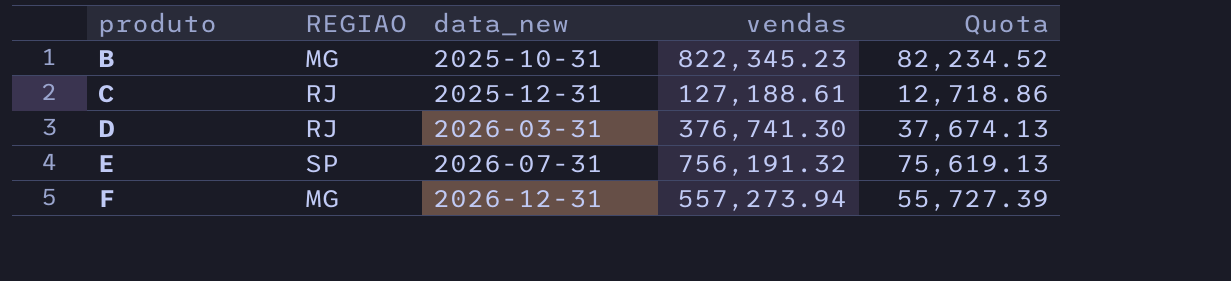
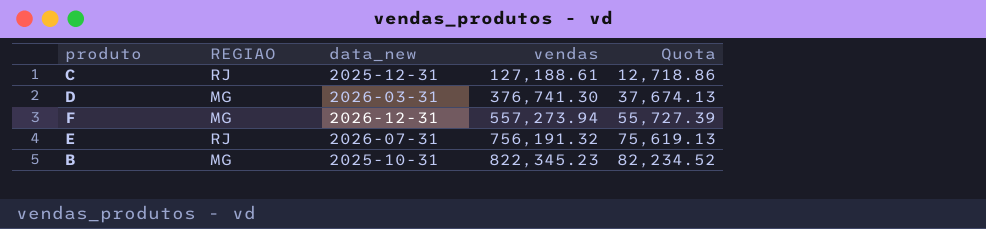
row order: produto ascending -> vendas ascending
D | REGIAO: RJ -> MG
E | REGIAO: SP -> RJ

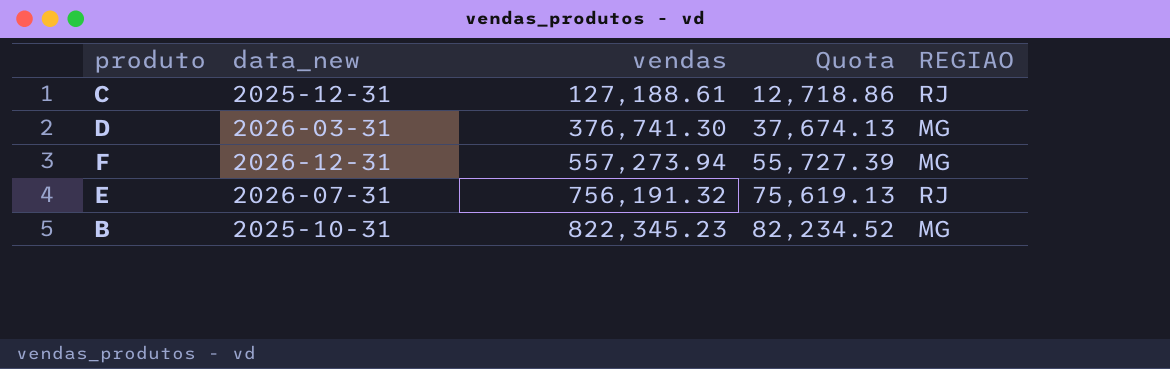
column REGIAO | position: 2 -> 5

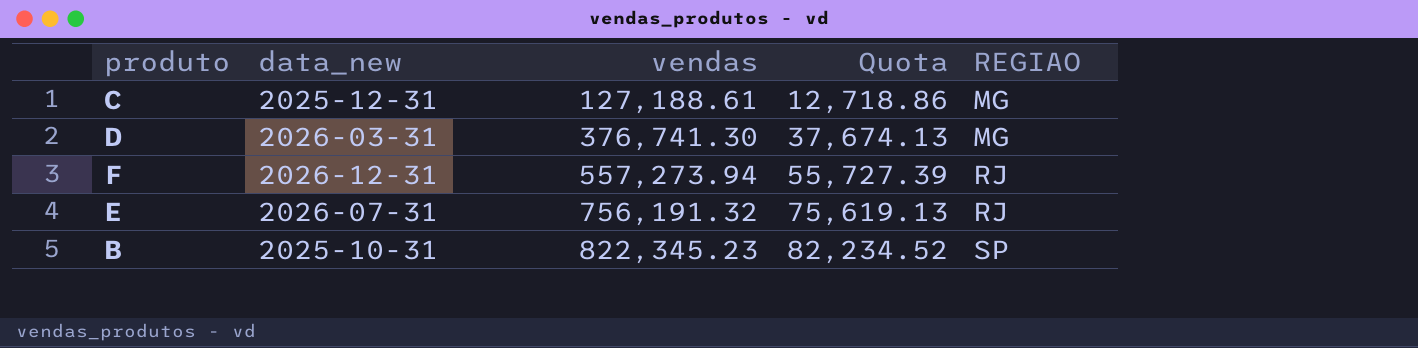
C | REGIAO: RJ -> MG
F | REGIAO: MG -> RJ
B | REGIAO: MG -> SP

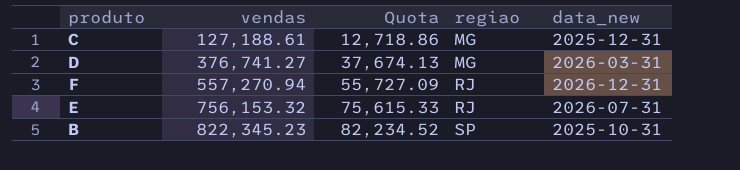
column name: REGIAO -> regiao
column data_new | position: 2 -> 5
D | vendas: 376,741.30 -> 376,741.27
F | vendas: 557,273.94 -> 557,270.94
F | Quota: 55,727.39 -> 55,727.09
E | vendas: 756,191.32 -> 756,153.32
E | Quota: 75,619.13 -> 75,615.33

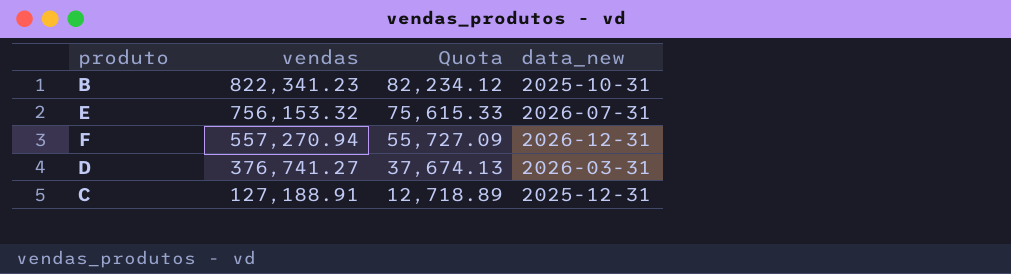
row order: vendas ascending -> vendas descending
column regiao | position: 4 -> none
B | vendas: 822,345.23 -> 822,341.23
B | Quota: 82,234.52 -> 82,234.12
C | vendas: 127,188.61 -> 127,188.91
C | Quota: 12,718.86 -> 12,718.89

